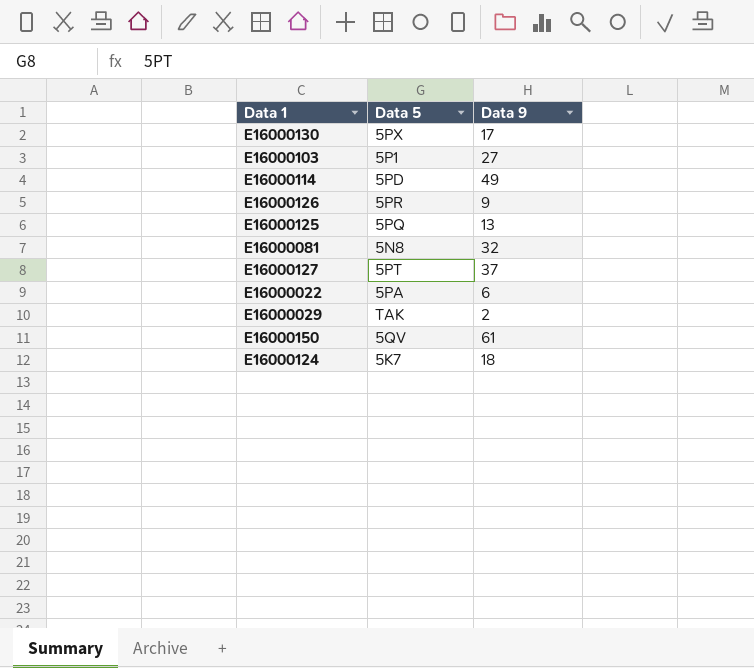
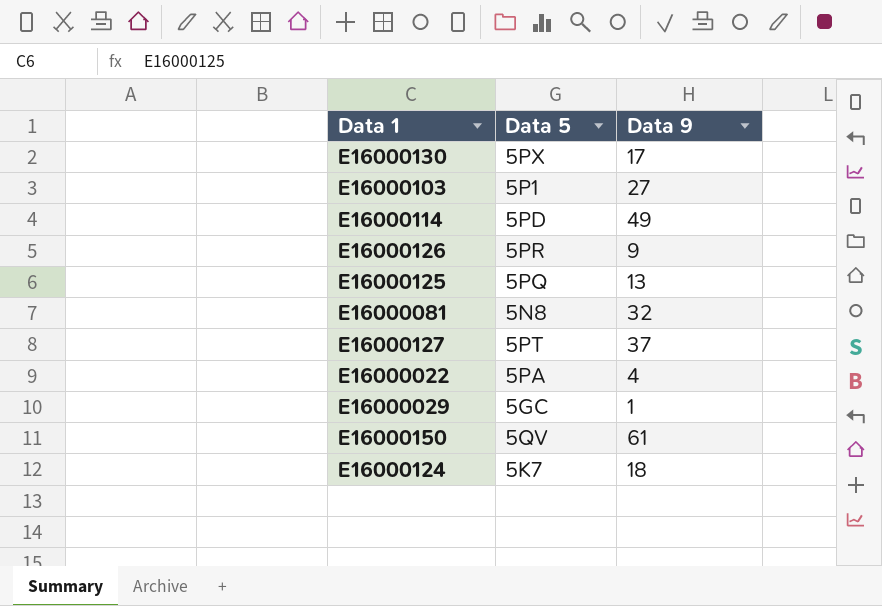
E16000022 | Data 9: 6 -> 4
E16000029 | Data 5: TAK -> 5GC
E16000029 | Data 9: 2 -> 1

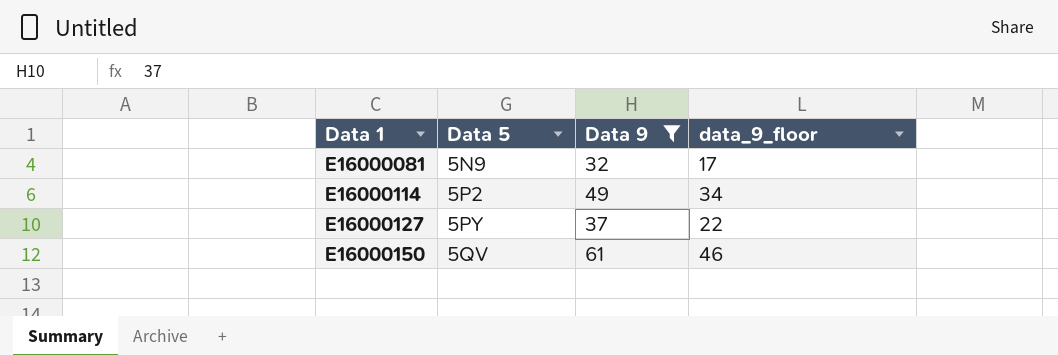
filter: none -> Data 9 >= 32
row order: none -> Data 1 ascending
column data_9_floor | formula: none -> [Data 9] - 15
E16000081 | Data 5: 5N8 -> 5N9
E16000114 | Data 5: 5PD -> 5P2
E16000127 | Data 5: 5PT -> 5PY

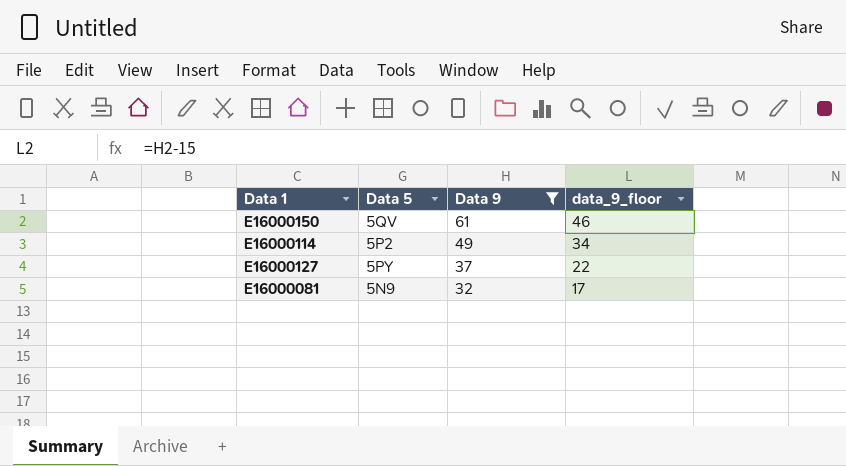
row order: Data 1 ascending -> Data 9 descending

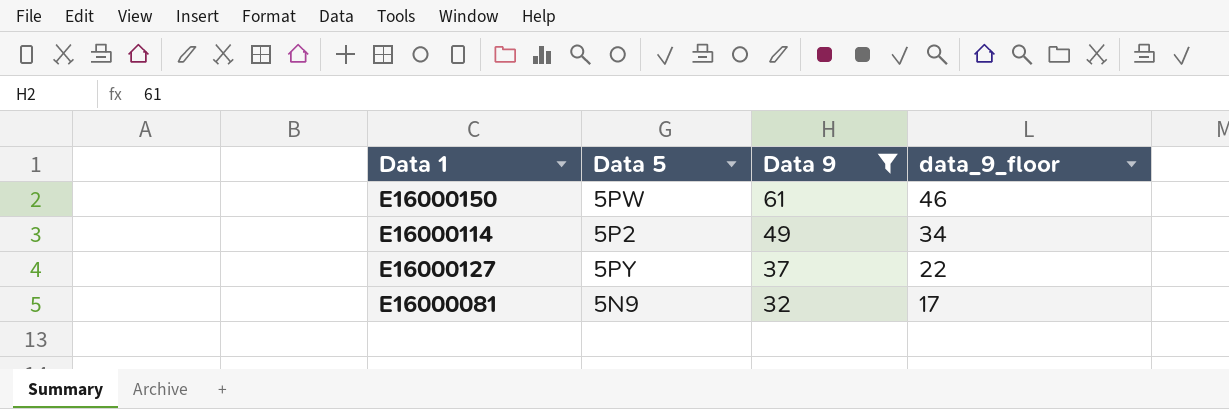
E16000150 | Data 5: 5QV -> 5PW

